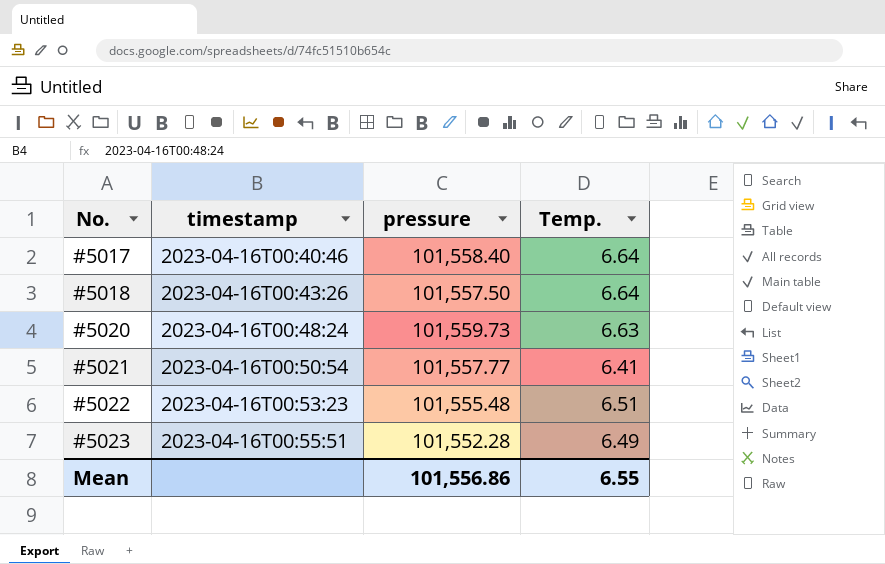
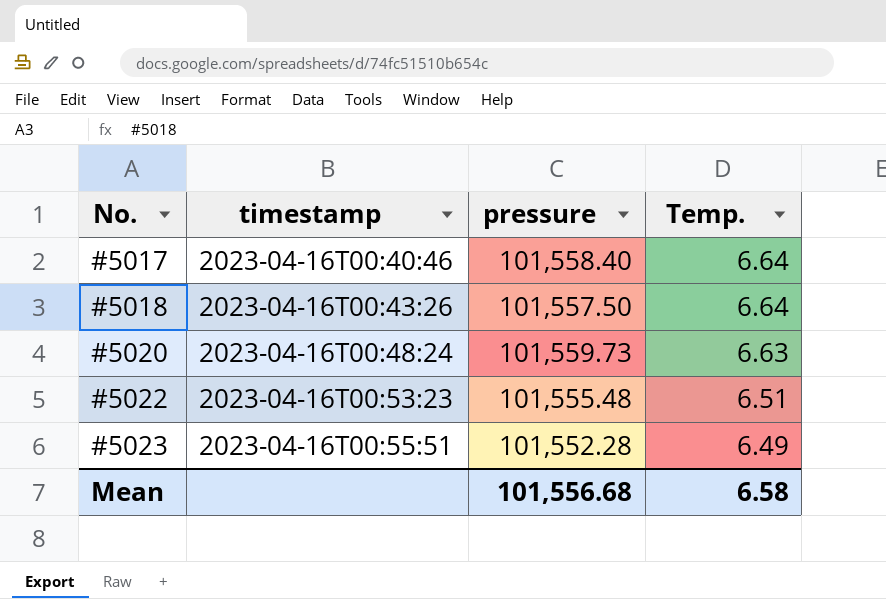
row #5021: 2023-04-16T00:50:54 | 101,557.77 | 6.41 -> none
Mean | pressure: 101,556.86 -> 101,556.68
Mean | Temp.: 6.55 -> 6.58

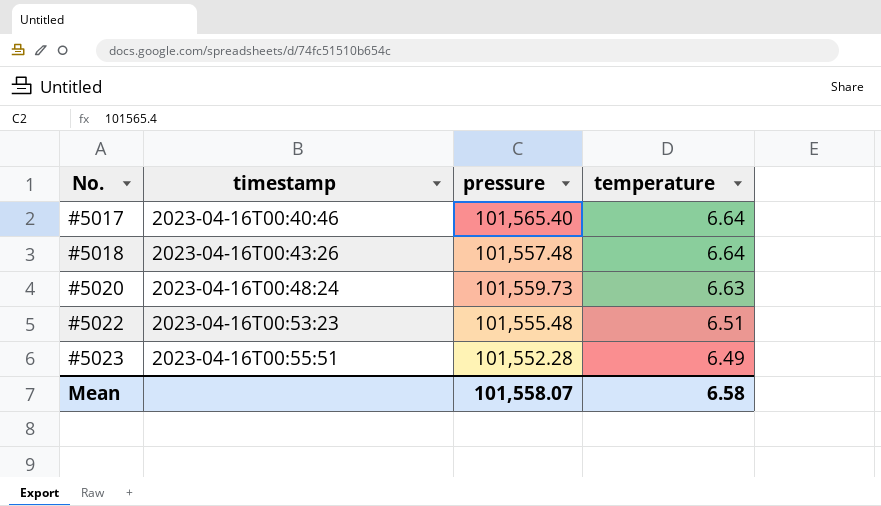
column name: Temp. -> temperature
#5017 | pressure: 101,558.40 -> 101,565.40
#5018 | pressure: 101,557.50 -> 101,557.48
Mean | pressure: 101,556.68 -> 101,558.07

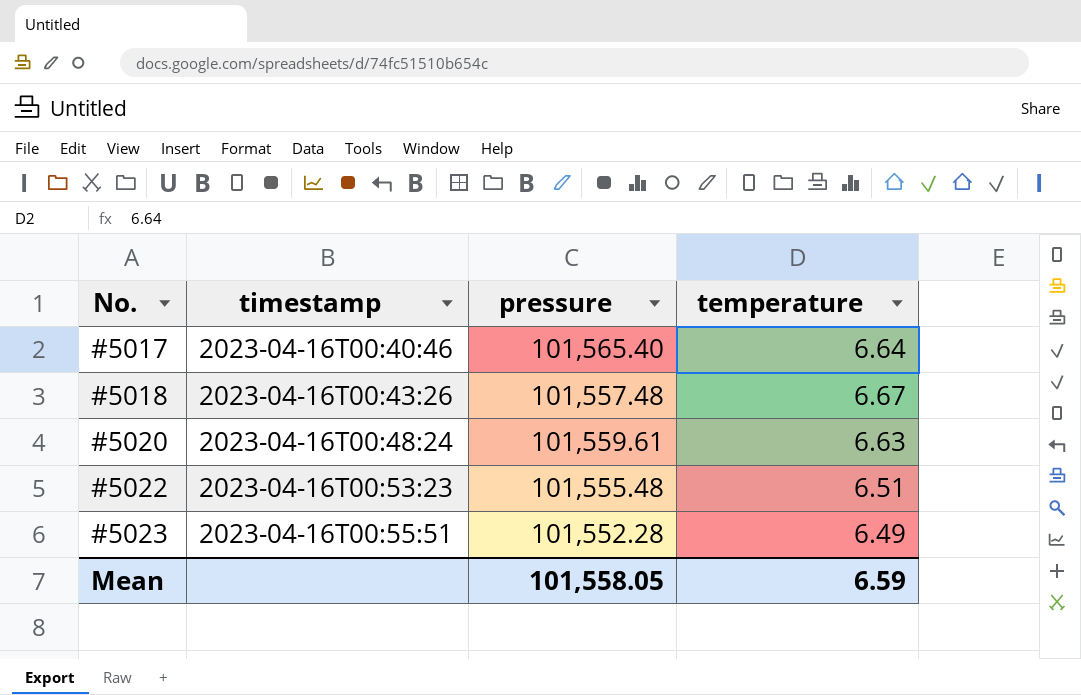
#5018 | temperature: 6.64 -> 6.67
#5020 | pressure: 101,559.73 -> 101,559.61
Mean | pressure: 101,558.07 -> 101,558.05
Mean | temperature: 6.58 -> 6.59

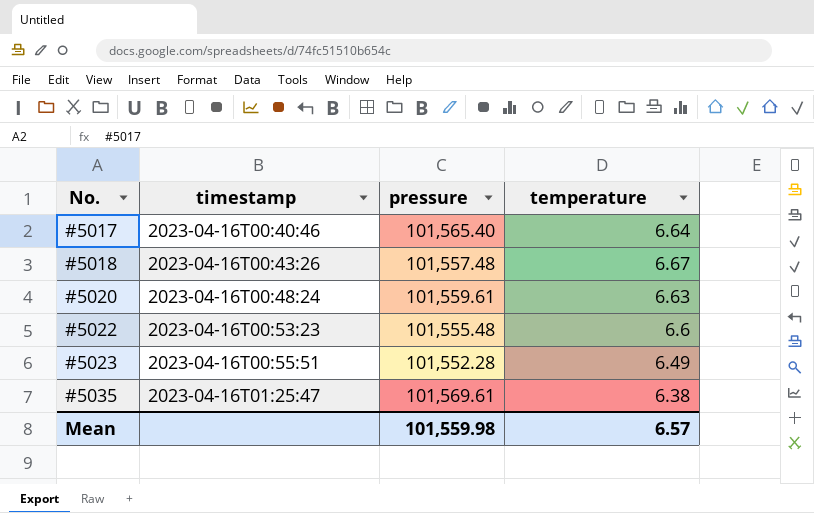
#5022 | temperature: 6.51 -> 6.6
row #5035: none -> 2023-04-16T01:25:47 | 101,569.61 | 6.38
Mean | pressure: 101,558.05 -> 101,559.98
Mean | temperature: 6.59 -> 6.57

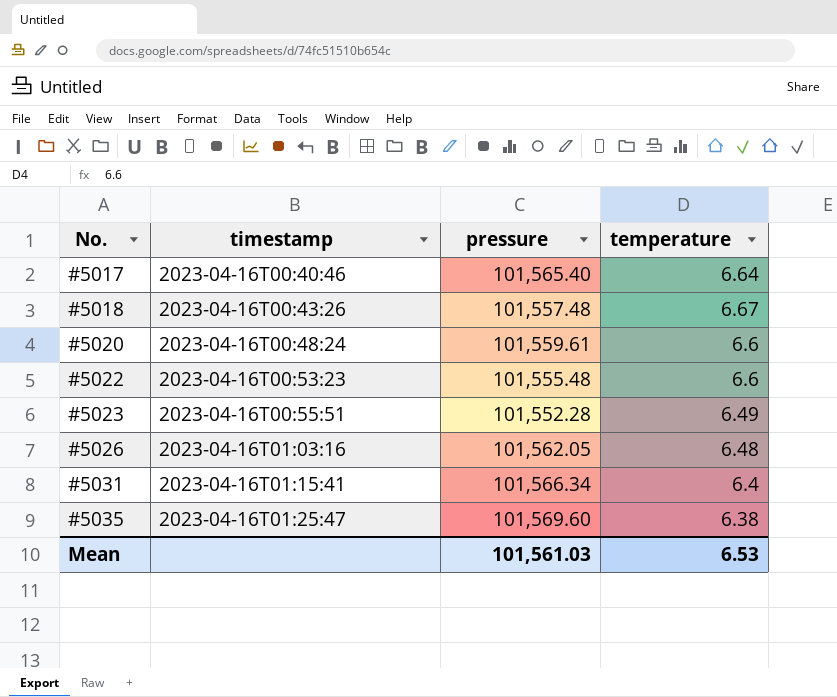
#5020 | temperature: 6.63 -> 6.6
row #5026: none -> 2023-04-16T01:03:16 | 101,562.05 | 6.48
row #5031: none -> 2023-04-16T01:15:41 | 101,566.34 | 6.4
#5035 | pressure: 101,569.61 -> 101,569.60
Mean | pressure: 101,559.98 -> 101,561.03
Mean | temperature: 6.57 -> 6.53

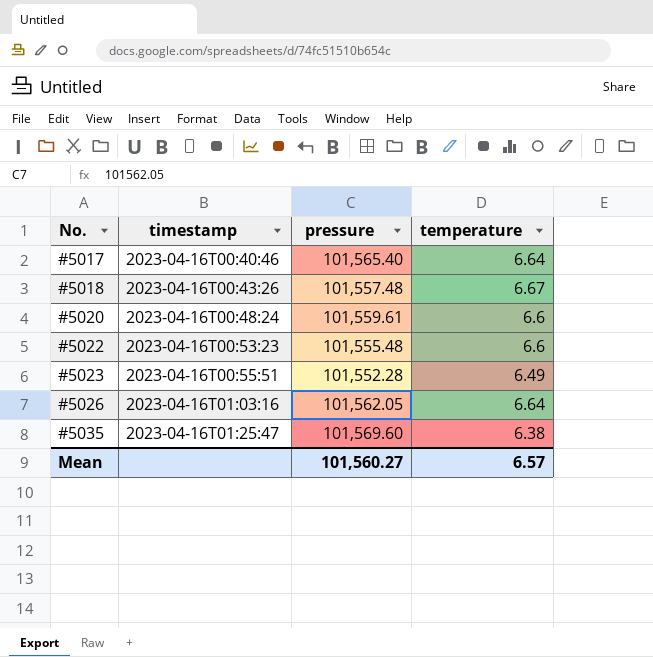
row #5031: 2023-04-16T01:15:41 | 101,566.34 | 6.4 -> none
#5026 | temperature: 6.48 -> 6.64
Mean | pressure: 101,561.03 -> 101,560.27
Mean | temperature: 6.53 -> 6.57

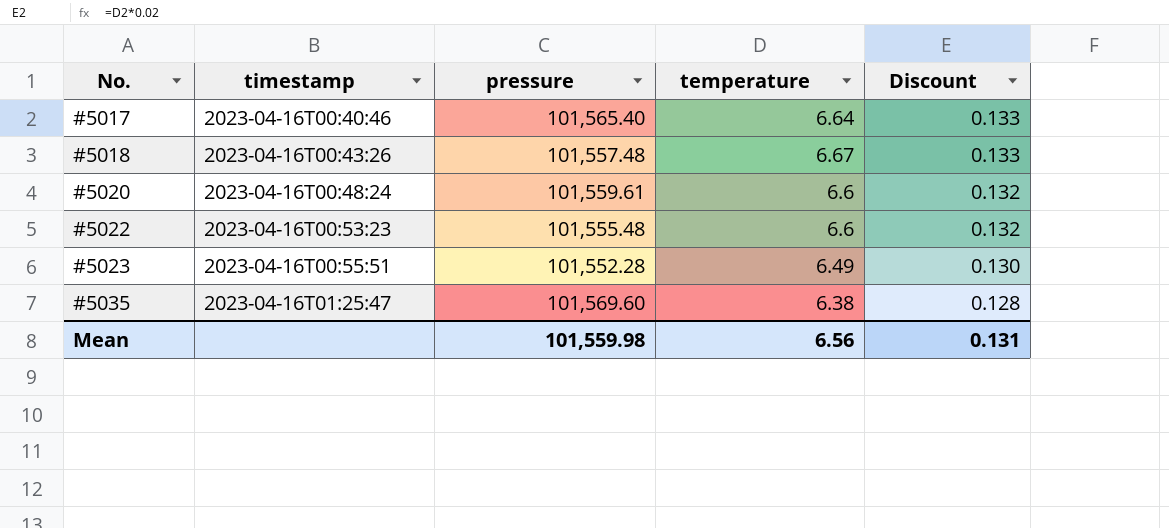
column Discount | formula: none -> [temperature] * 0.02
row #5026: 2023-04-16T01:03:16 | 101,562.05 | 6.64 -> none
Mean | pressure: 101,560.27 -> 101,559.98
Mean | temperature: 6.57 -> 6.56

